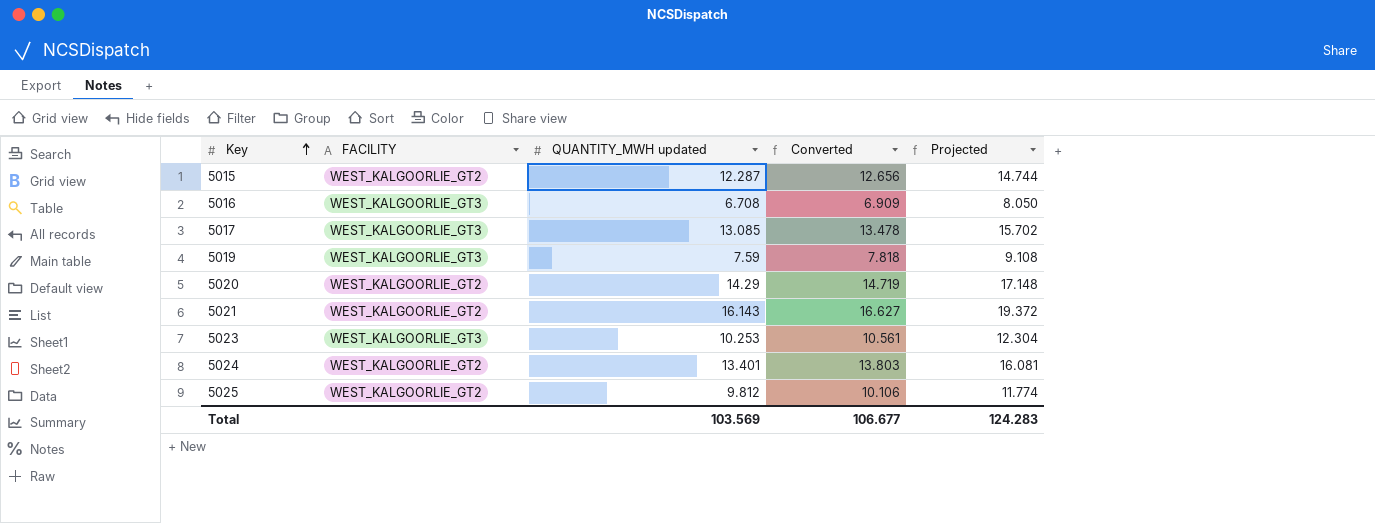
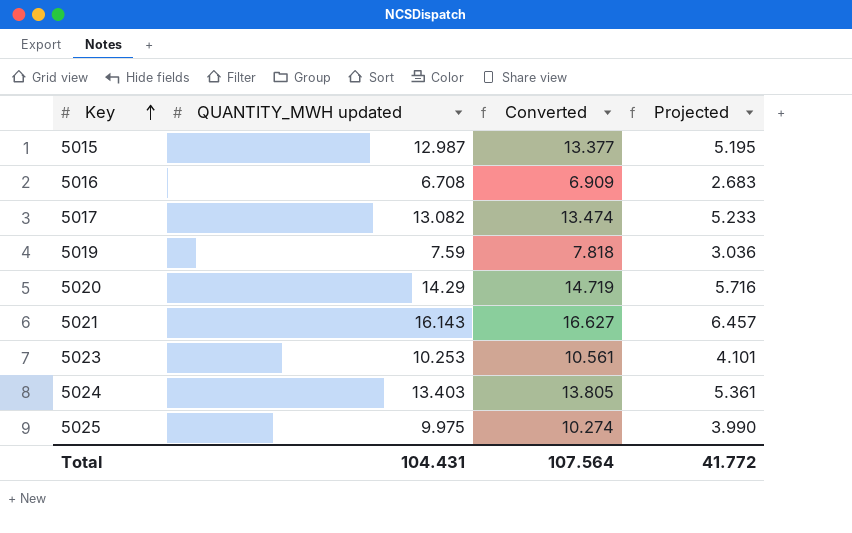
column FACILITY | position: 2 -> none
column Projected | formula: [QUANTITY_MWH updated] * 1.2 -> [QUANTITY_MWH updated] * 0.4
5015 | QUANTITY_MWH updated: 12.287 -> 12.987
5015 | Converted: 12.656 -> 13.377
5017 | QUANTITY_MWH updated: 13.085 -> 13.082
5017 | Converted: 13.478 -> 13.474
5024 | QUANTITY_MWH updated: 13.401 -> 13.403
5024 | Converted: 13.803 -> 13.805
5025 | QUANTITY_MWH updated: 9.812 -> 9.975
5025 | Converted: 10.106 -> 10.274
Total | QUANTITY_MWH updated: 103.569 -> 104.431
Total | Converted: 106.677 -> 107.564
Total | Projected: 124.283 -> 41.772

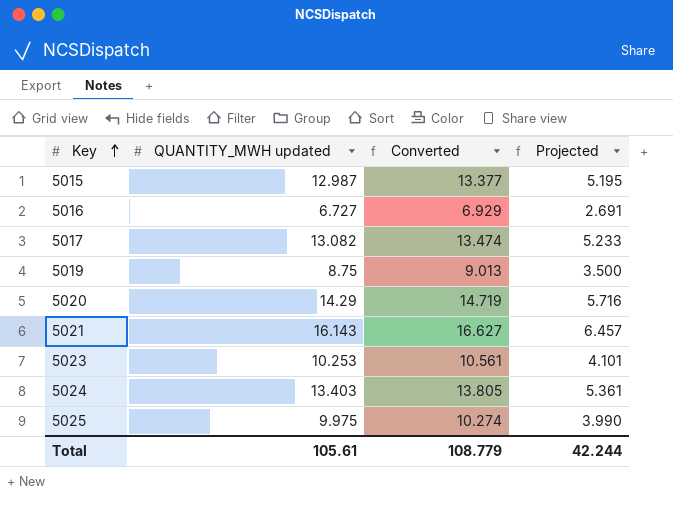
5016 | QUANTITY_MWH updated: 6.708 -> 6.727
5016 | Converted: 6.909 -> 6.929
5016 | Projected: 2.683 -> 2.691
5019 | QUANTITY_MWH updated: 7.59 -> 8.75
5019 | Converted: 7.818 -> 9.013
5019 | Projected: 3.036 -> 3.500
Total | QUANTITY_MWH updated: 104.431 -> 105.61
Total | Converted: 107.564 -> 108.779
Total | Projected: 41.772 -> 42.244

